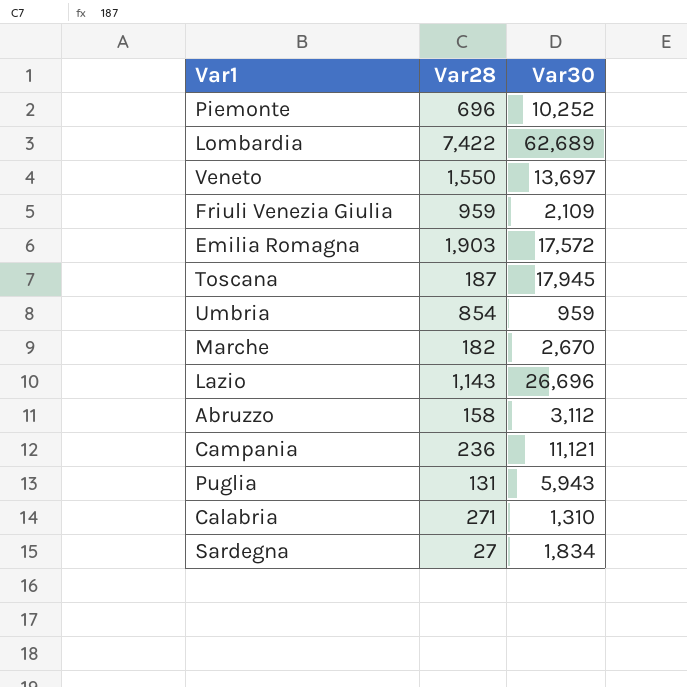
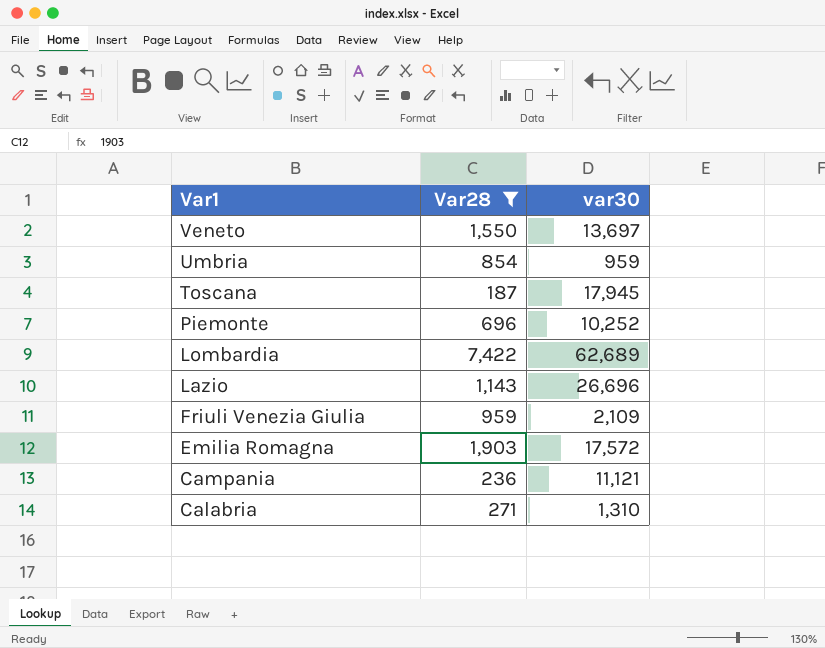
filter: none -> Var28 >= 187
row order: none -> Var1 descending
column name: Var30 -> var30

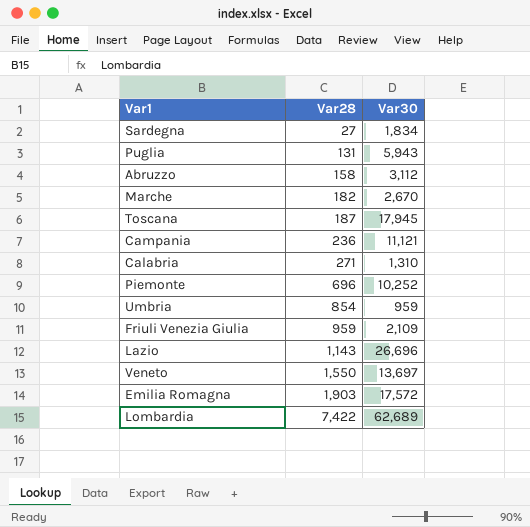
filter: Var28 >= 187 -> none
row order: Var1 descending -> Var28 ascending
column name: var30 -> Var30

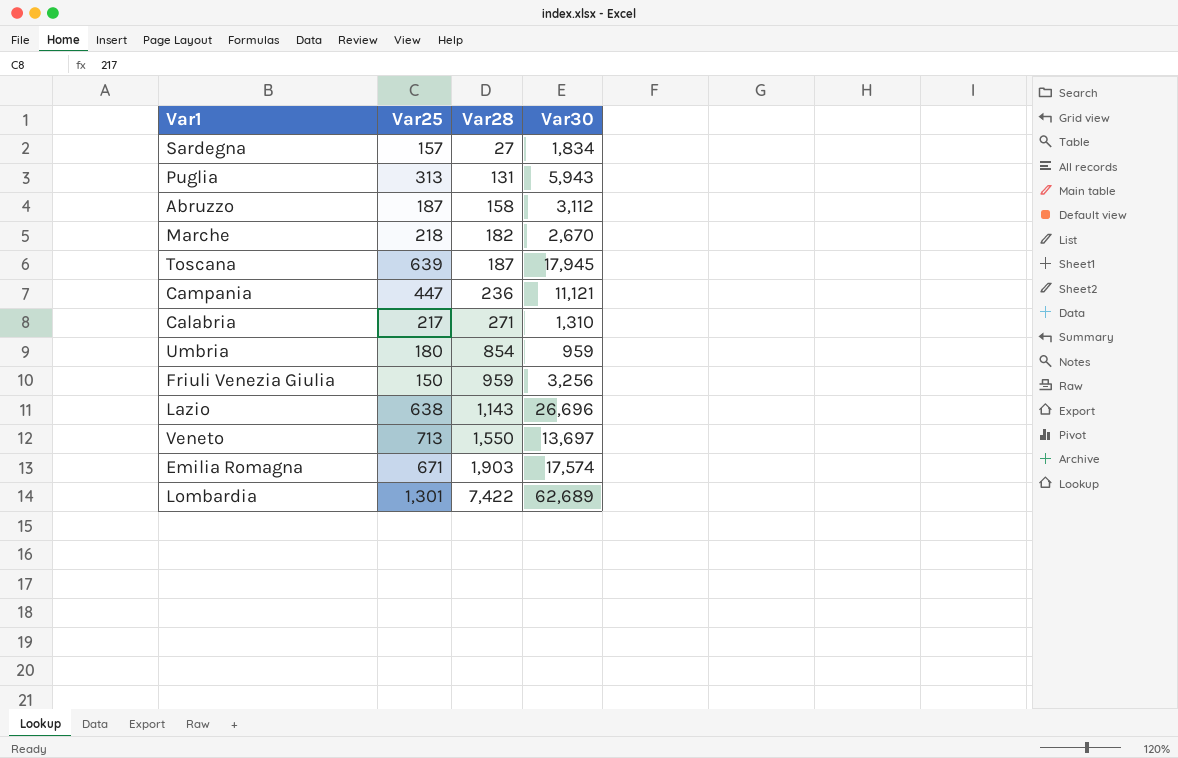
column Var25 | position: none -> 2
row Piemonte: 696 | 10,252 -> none
Friuli Venezia Giulia | Var30: 2,109 -> 3,256
Emilia Romagna | Var30: 17,572 -> 17,574

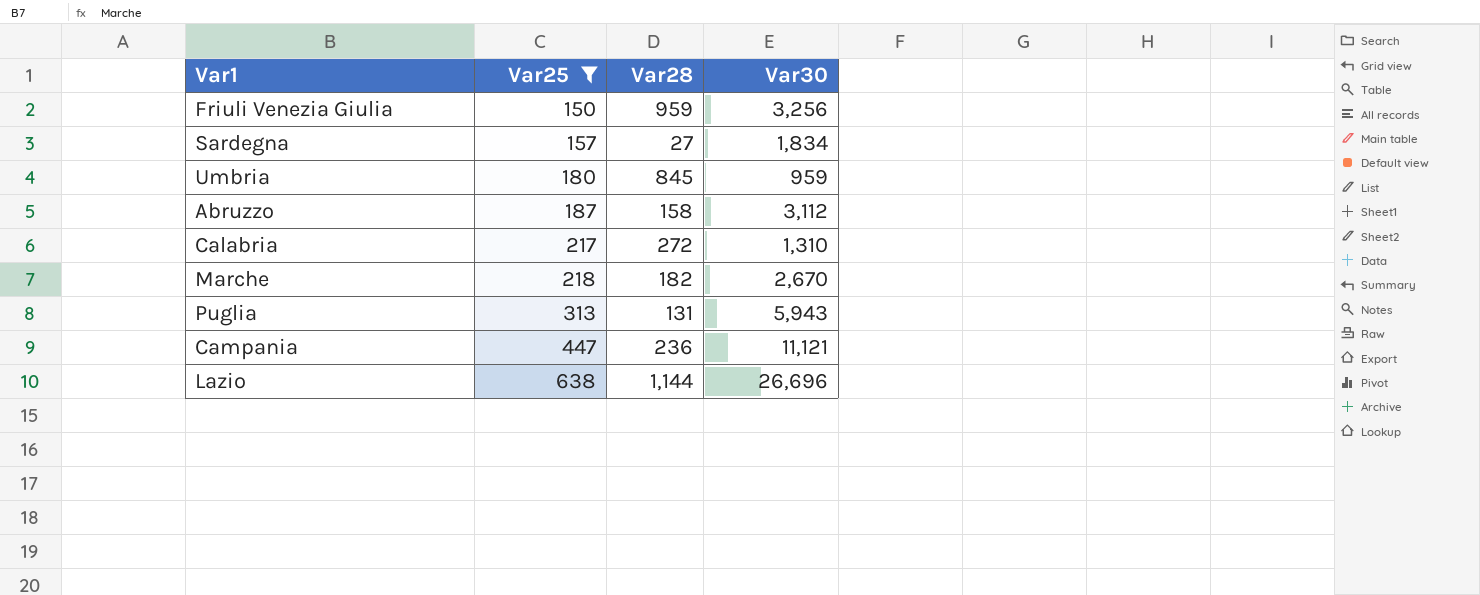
filter: none -> Var25 <= 638
row order: Var28 ascending -> Var25 ascending
Umbria | Var28: 854 -> 845
Calabria | Var28: 271 -> 272
Lazio | Var28: 1,143 -> 1,144

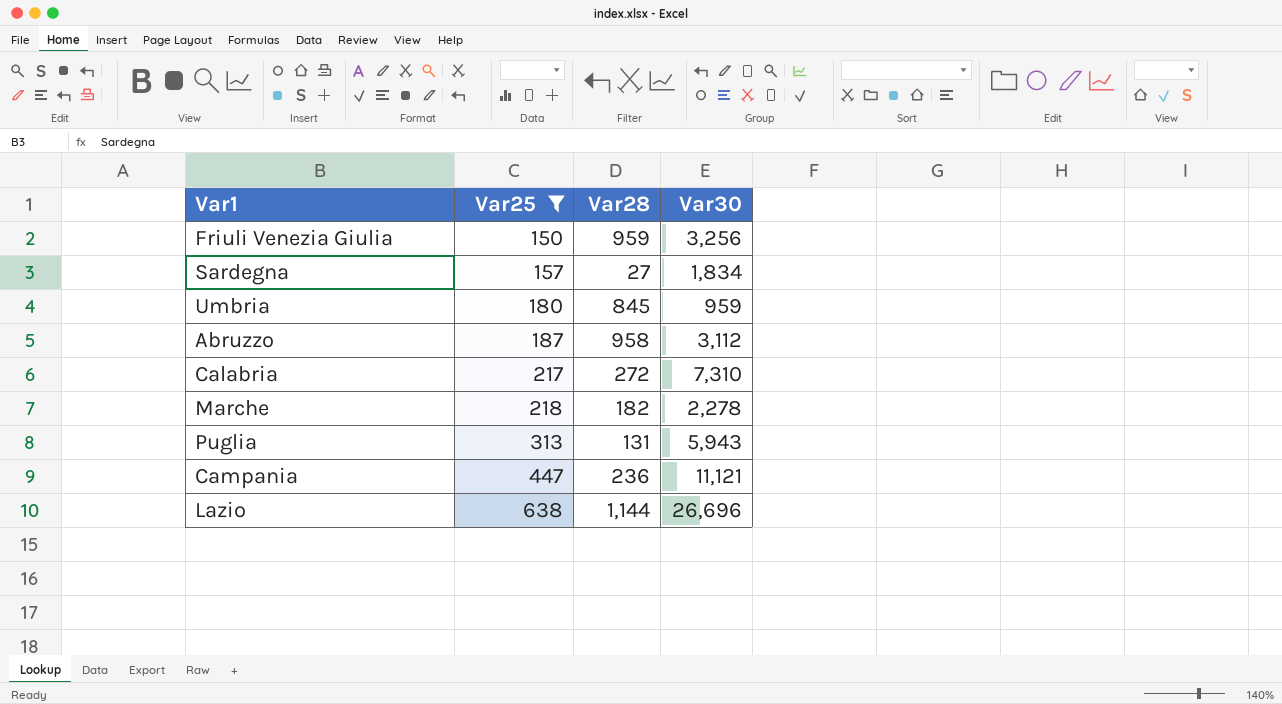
Abruzzo | Var28: 158 -> 958
Calabria | Var30: 1,310 -> 7,310
Marche | Var30: 2,670 -> 2,278

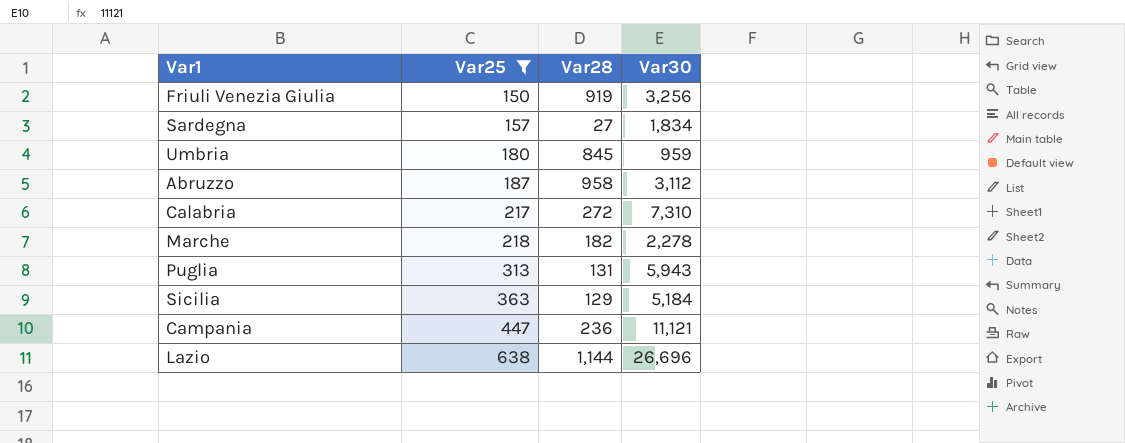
Friuli Venezia Giulia | Var28: 959 -> 919
row Sicilia: none -> 363 | 129 | 5,184

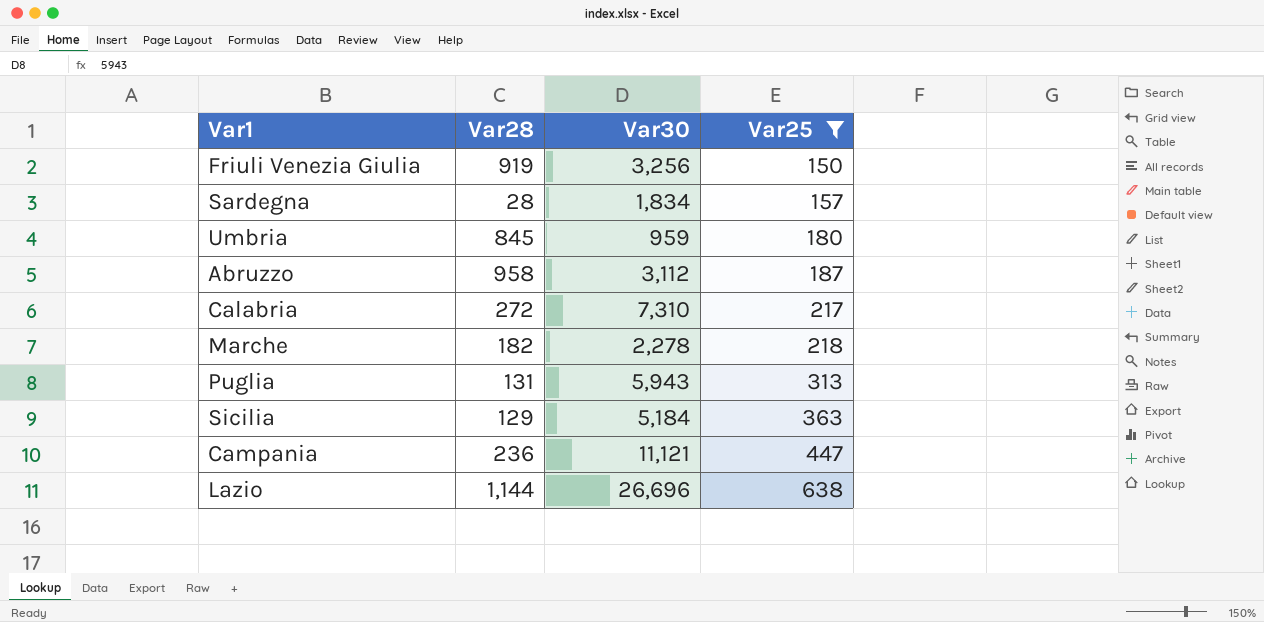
column Var25 | position: 2 -> 4
Sardegna | Var28: 27 -> 28

